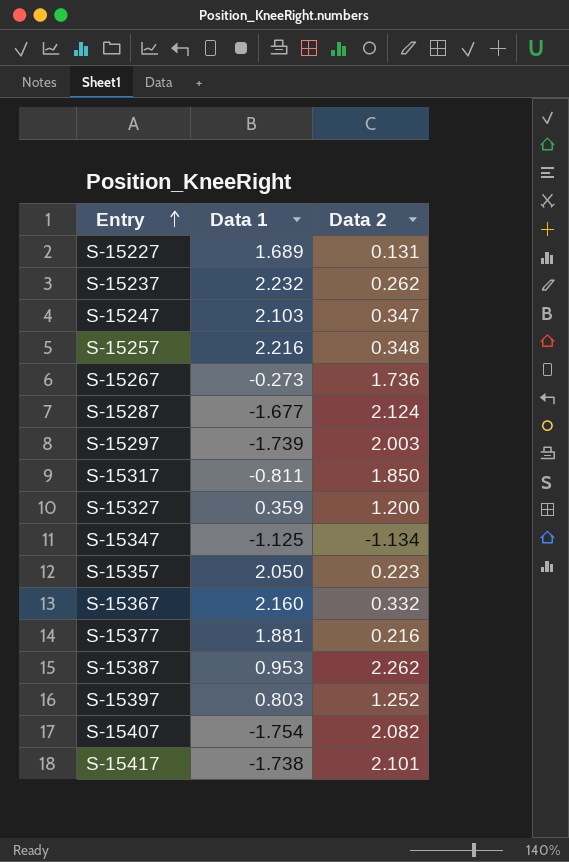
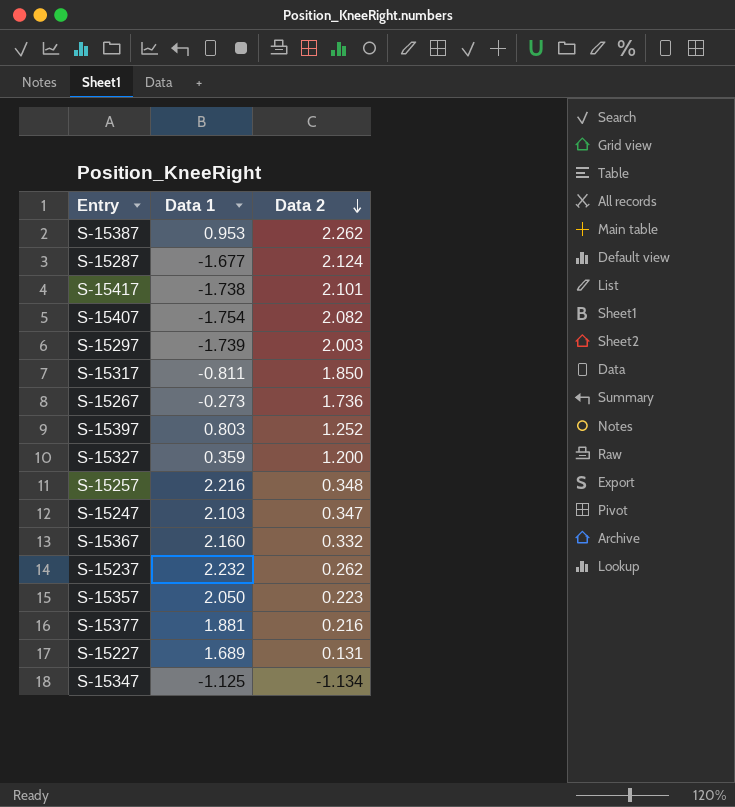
row order: Entry ascending -> Data 2 descending

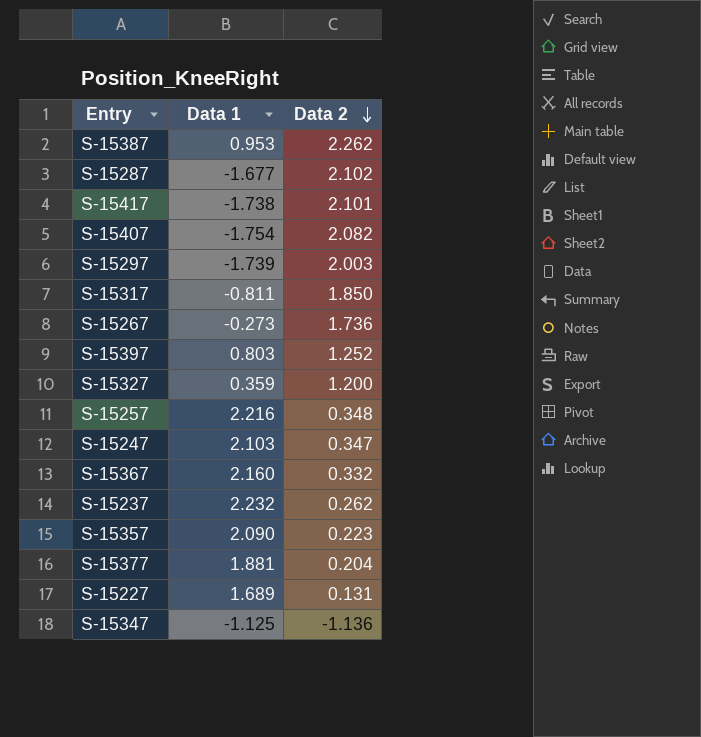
S-15287 | Data 2: 2.124 -> 2.102
S-15357 | Data 1: 2.050 -> 2.090
S-15377 | Data 2: 0.216 -> 0.204
S-15347 | Data 2: -1.134 -> -1.136

